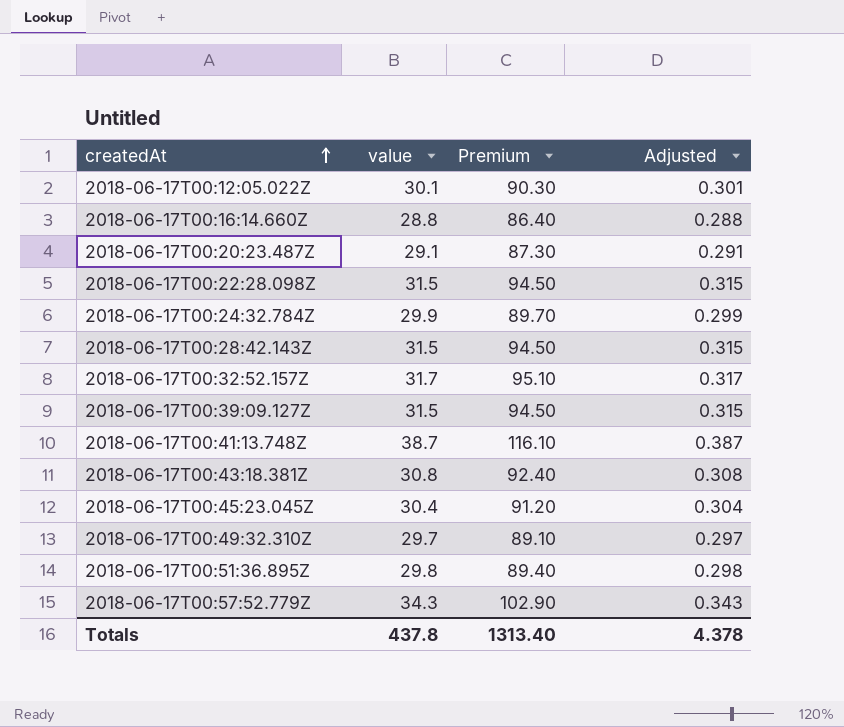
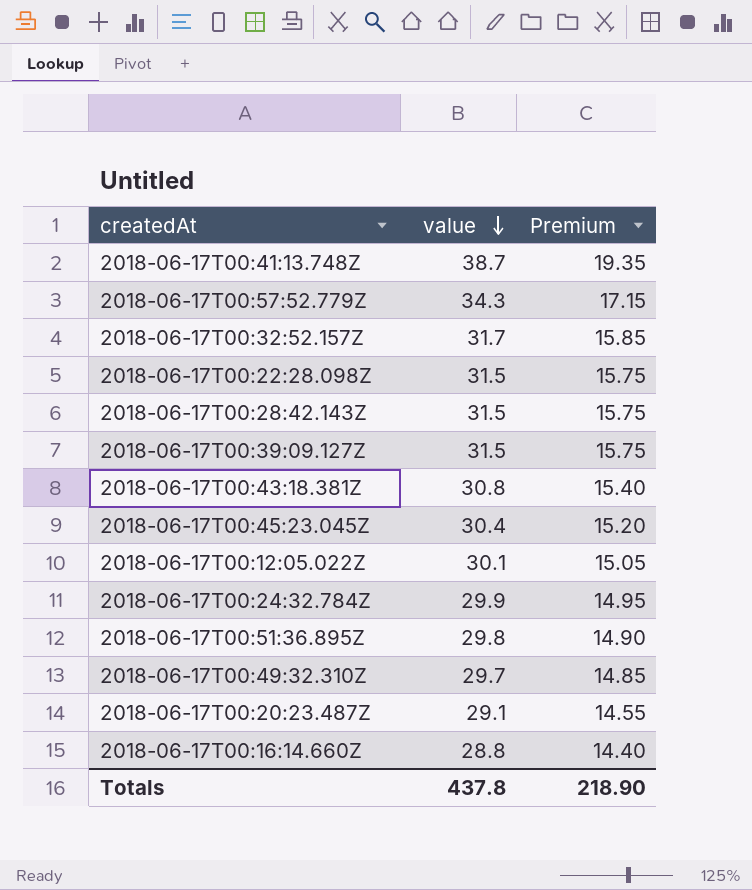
row order: createdAt ascending -> value descending
column Adjusted | formula: [value] * 0.01 -> none
column Premium | formula: [value] * 3 -> [value] * 0.5
Totals | Premium: 1313.40 -> 218.90

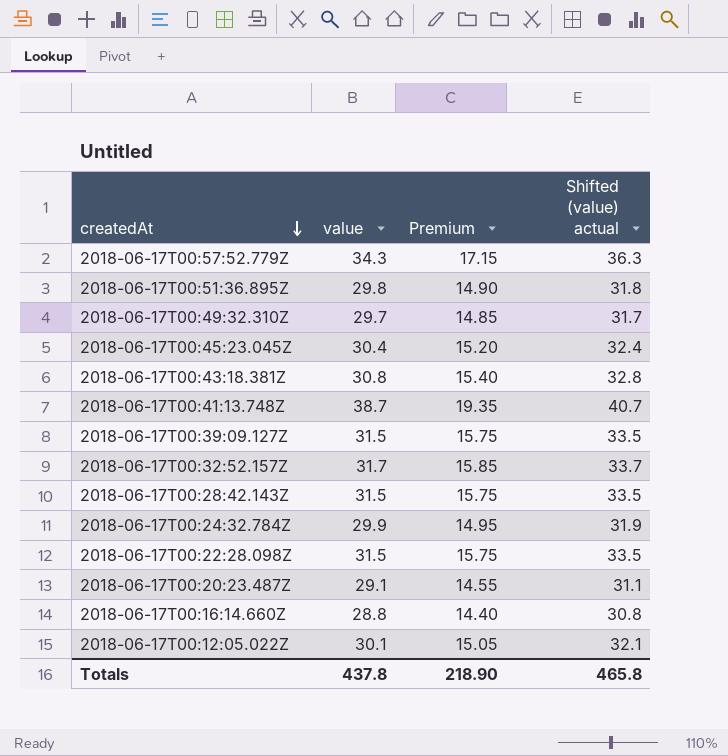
row order: value descending -> createdAt descending
column Shifted (value) actual | formula: none -> [value] + 2

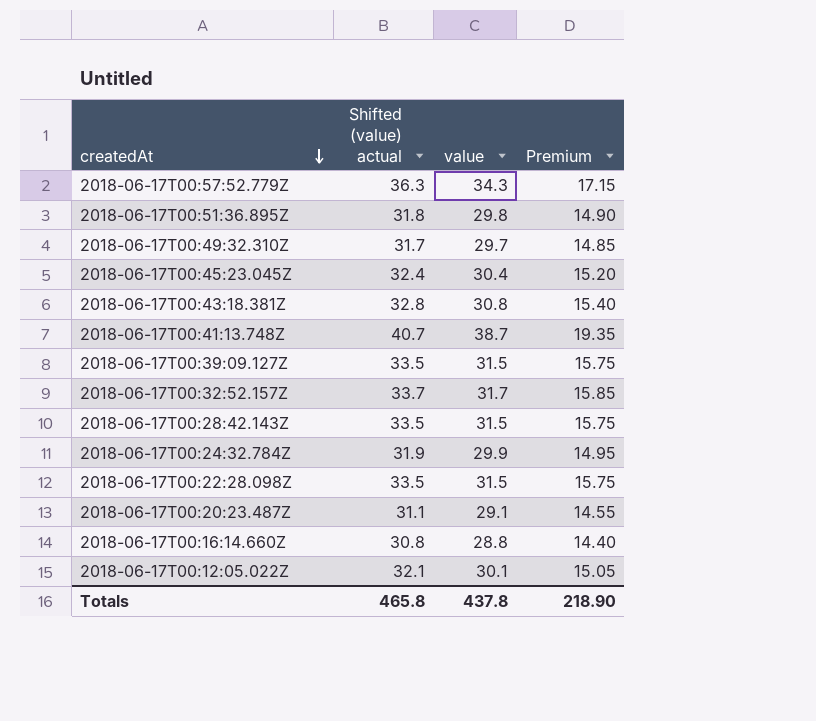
column Shifted (value) actual | position: 4 -> 2

